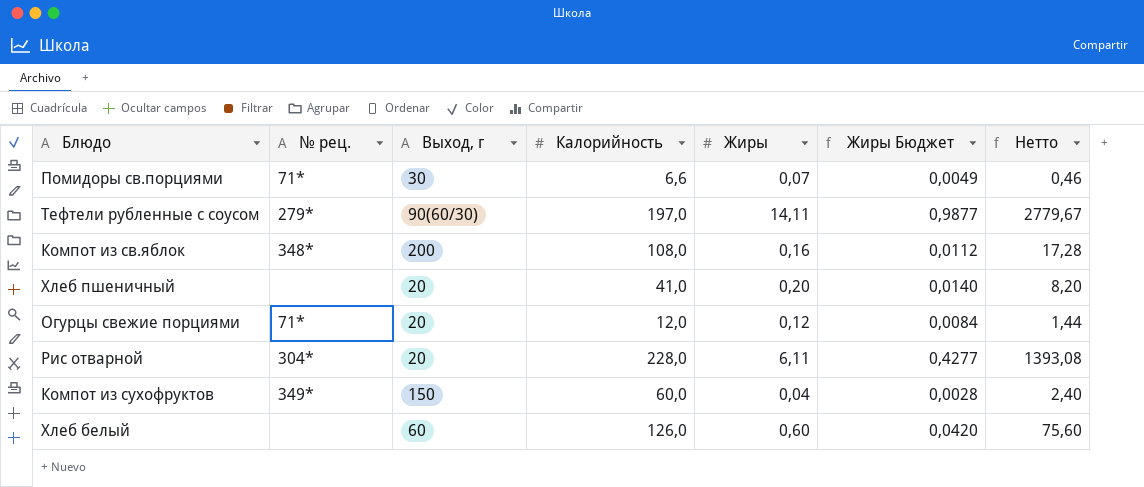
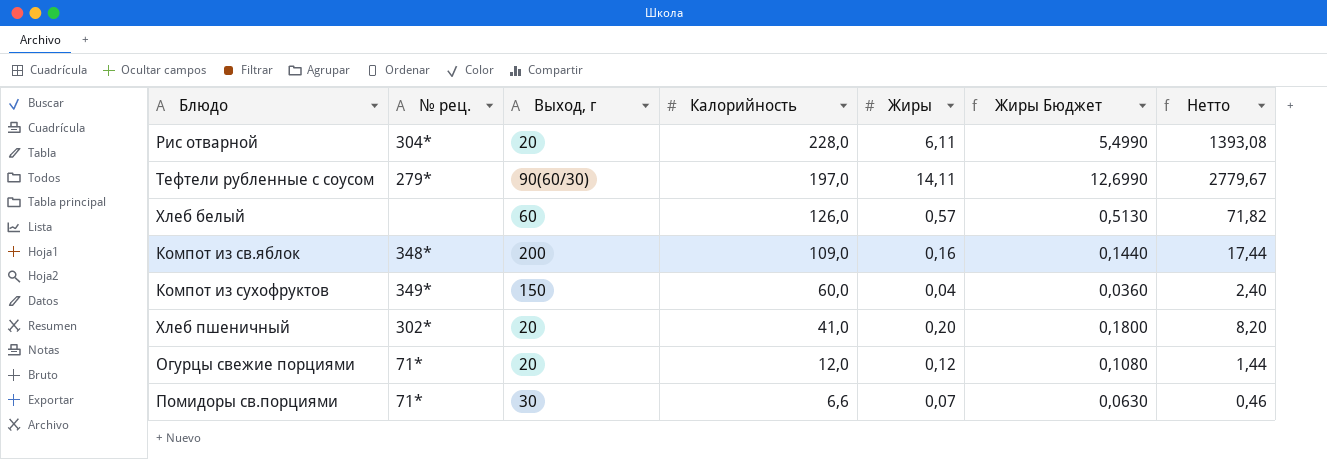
row order: none -> Калорийность descending
column Жиры Бюджет | formula: [Жиры] * 0,07 -> [Жиры] * 0,9
Хлеб белый | Жиры: 0,60 -> 0,57
Хлеб белый | Нетто: 75,60 -> 71,82
Компот из св.яблок | Калорийность: 108,0 -> 109,0
Компот из св.яблок | Нетто: 17,28 -> 17,44
Хлеб пшеничный | № рец.: none -> 302*

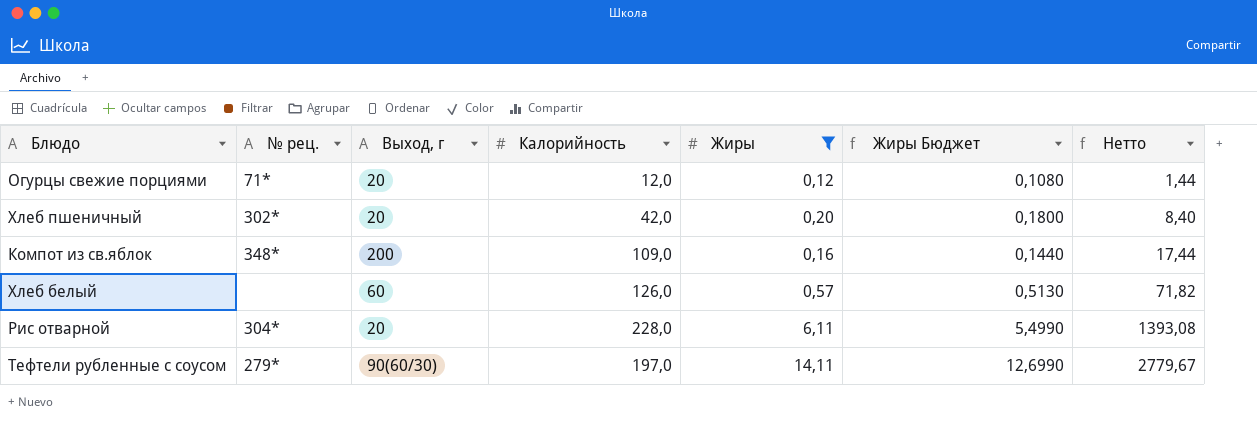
filter: none -> Жиры >= 0,12
row order: Калорийность descending -> Нетто ascending
Хлеб пшеничный | Калорийность: 41,0 -> 42,0
Хлеб пшеничный | Нетто: 8,20 -> 8,40

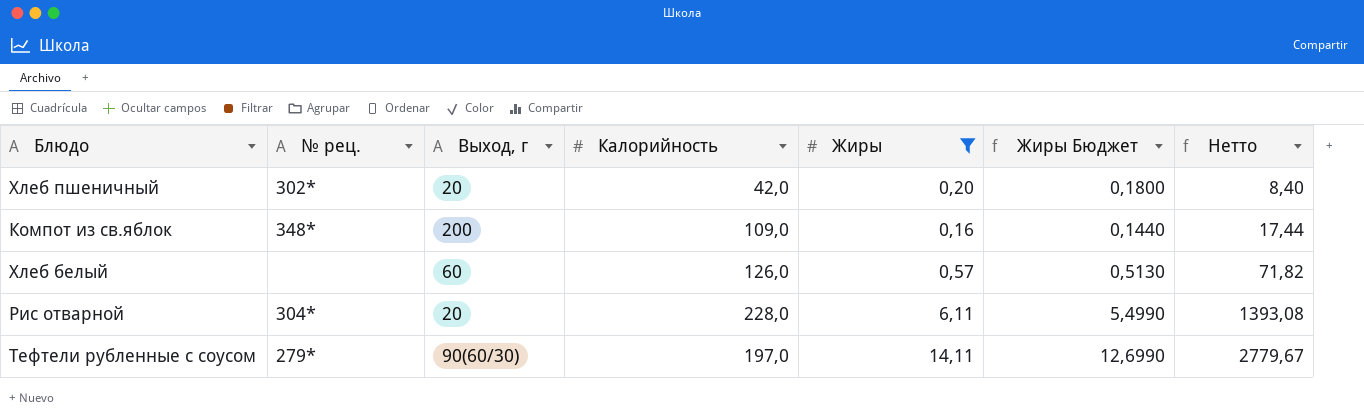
row Огурцы свежие порциями: 71* | 20 | 12,0 | 0,12 | 0,1080 | 1,44 -> none

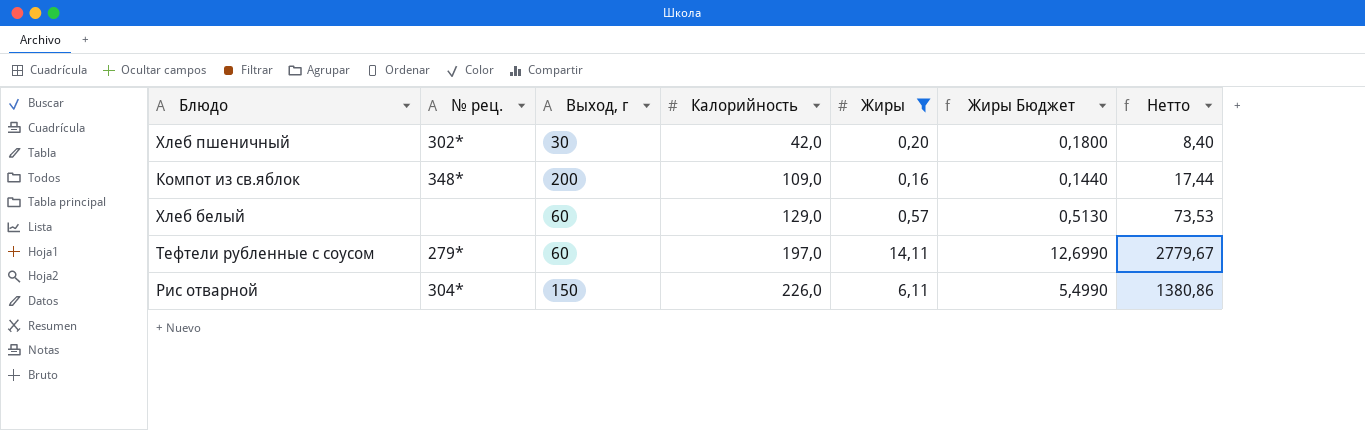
row order: Нетто ascending -> Калорийность ascending
Хлеб пшеничный | Выход, г: 20 -> 30
Хлеб белый | Калорийность: 126,0 -> 129,0
Хлеб белый | Нетто: 71,82 -> 73,53
Тефтели рубленные с соусом | Выход, г: 90(60/30) -> 60
Рис отварной | Выход, г: 20 -> 150
Рис отварной | Калорийность: 228,0 -> 226,0
Рис отварной | Нетто: 1393,08 -> 1380,86

